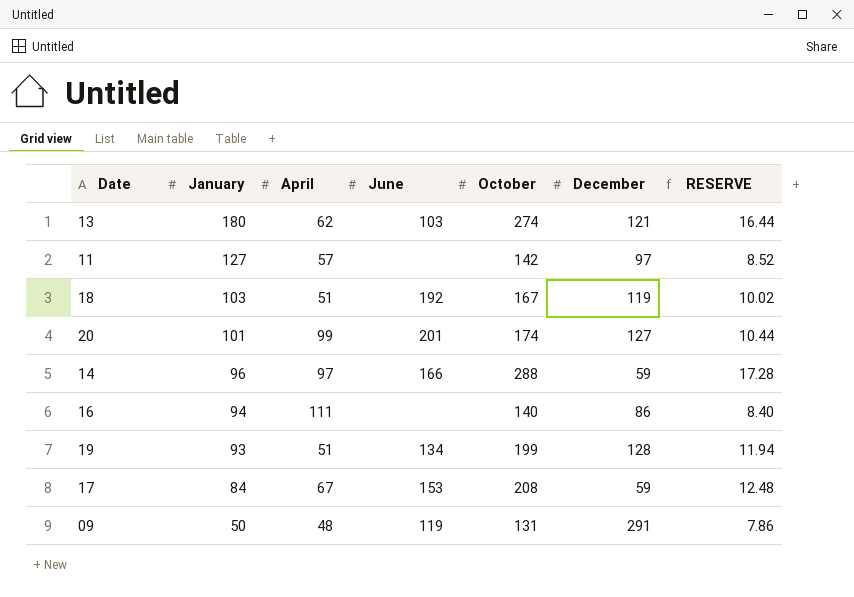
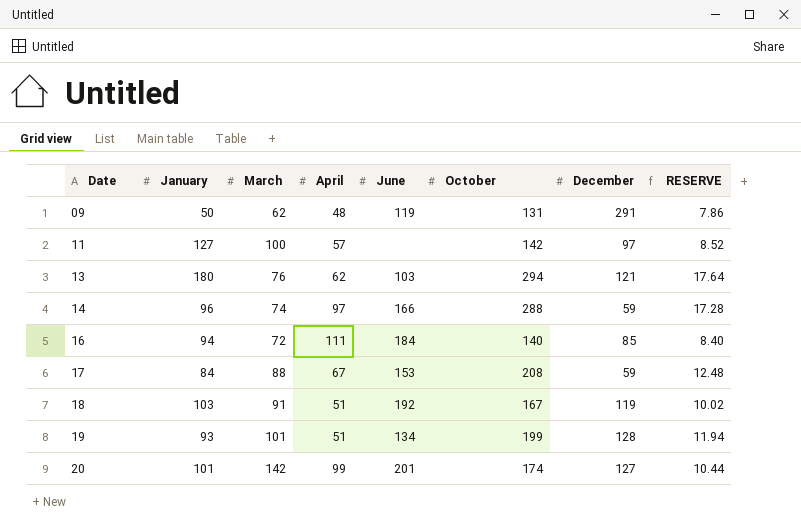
row order: January descending -> Date ascending
column March | position: none -> 3
13 | October: 274 -> 294
13 | RESERVE: 16.44 -> 17.64
16 | June: none -> 184
16 | December: 86 -> 85

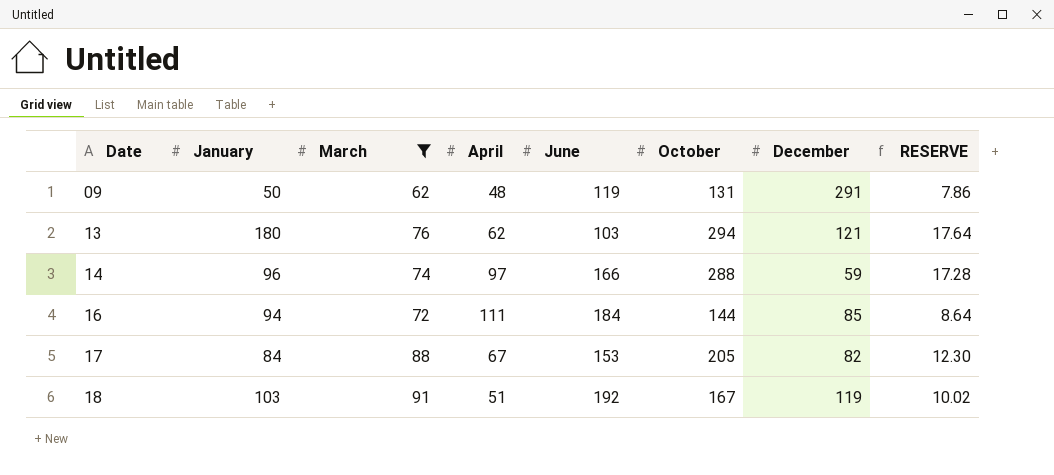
filter: none -> March <= 91
16 | October: 140 -> 144
16 | RESERVE: 8.40 -> 8.64
17 | October: 208 -> 205
17 | December: 59 -> 82
17 | RESERVE: 12.48 -> 12.30

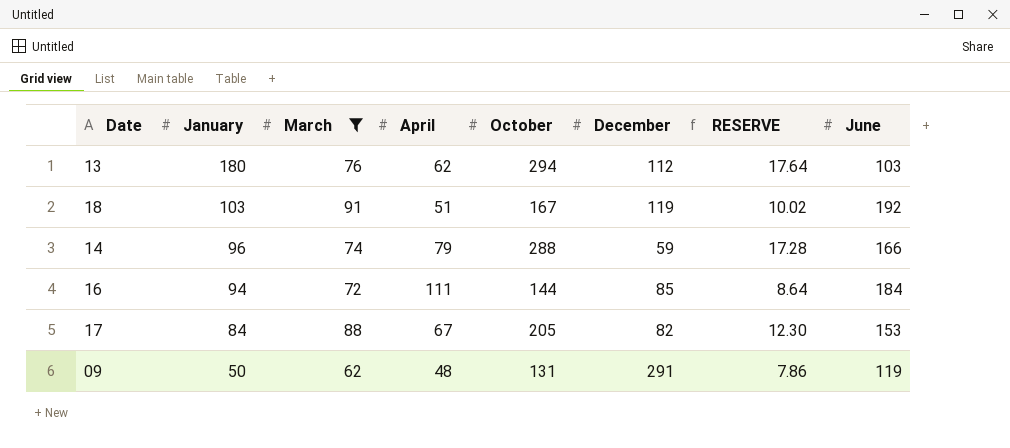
row order: Date ascending -> January descending
column June | position: 5 -> 8
13 | December: 121 -> 112
14 | April: 97 -> 79

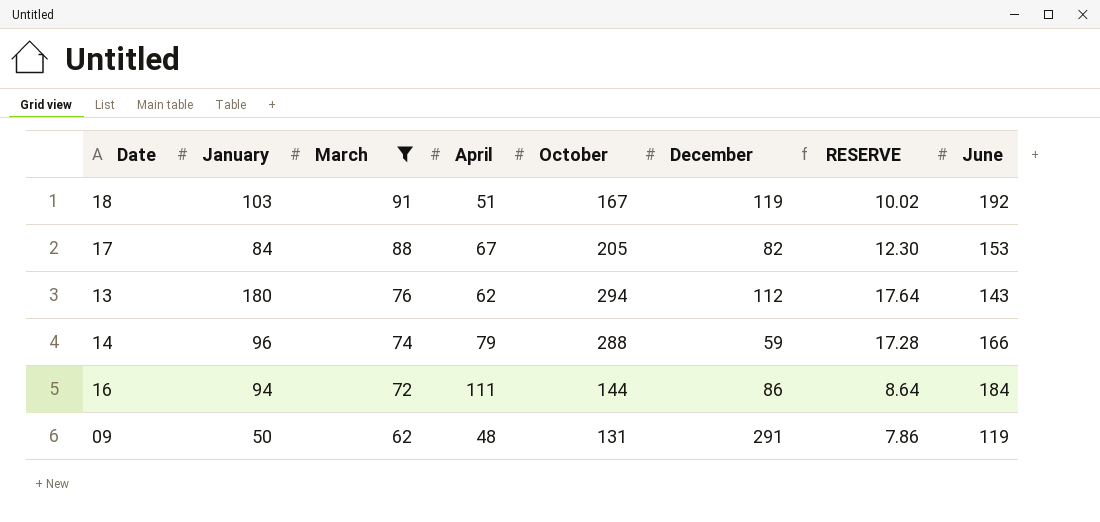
row order: January descending -> March descending
13 | June: 103 -> 143
16 | December: 85 -> 86

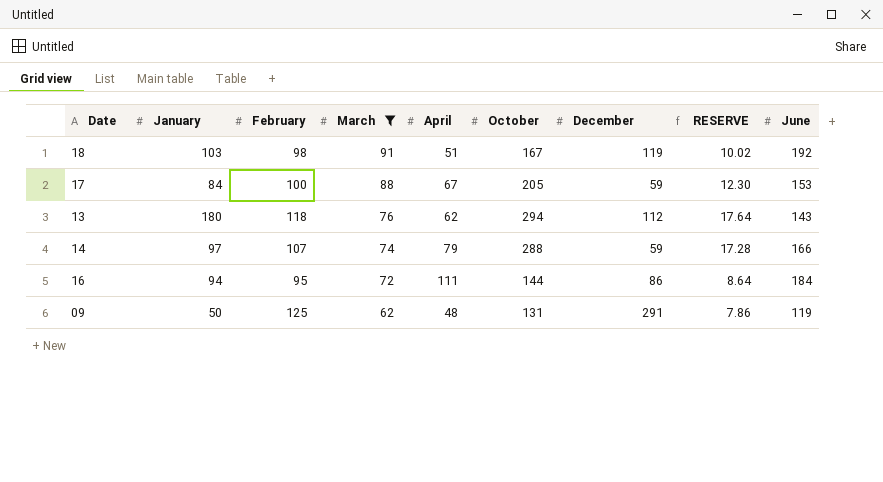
column February | position: none -> 3
17 | December: 82 -> 59
14 | January: 96 -> 97

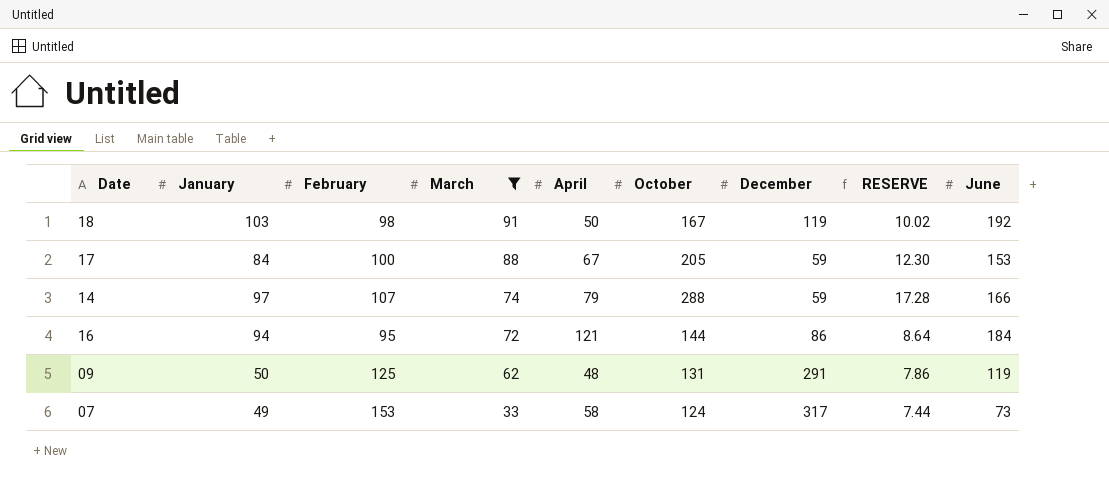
row 13: 180 | 118 | 76 | 62 | 294 | 112 | 17.64 | 143 -> none
18 | April: 51 -> 50
16 | April: 111 -> 121
row 07: none -> 49 | 153 | 33 | 58 | 124 | 317 | 7.44 | 73

